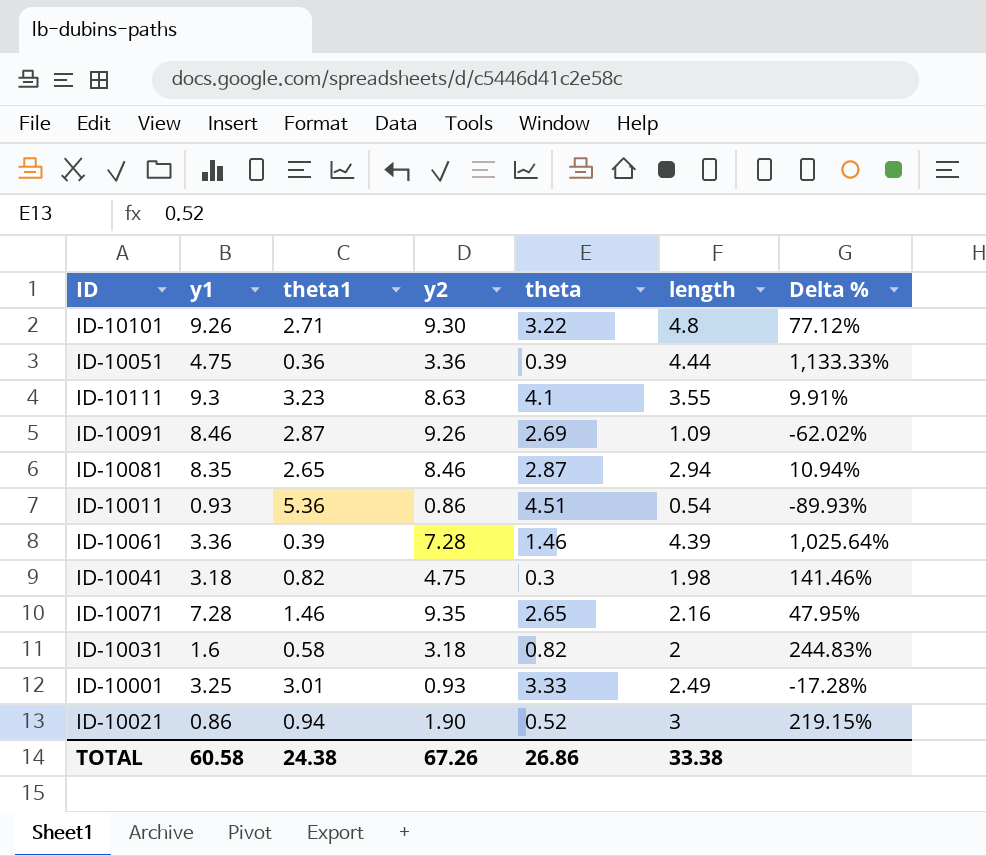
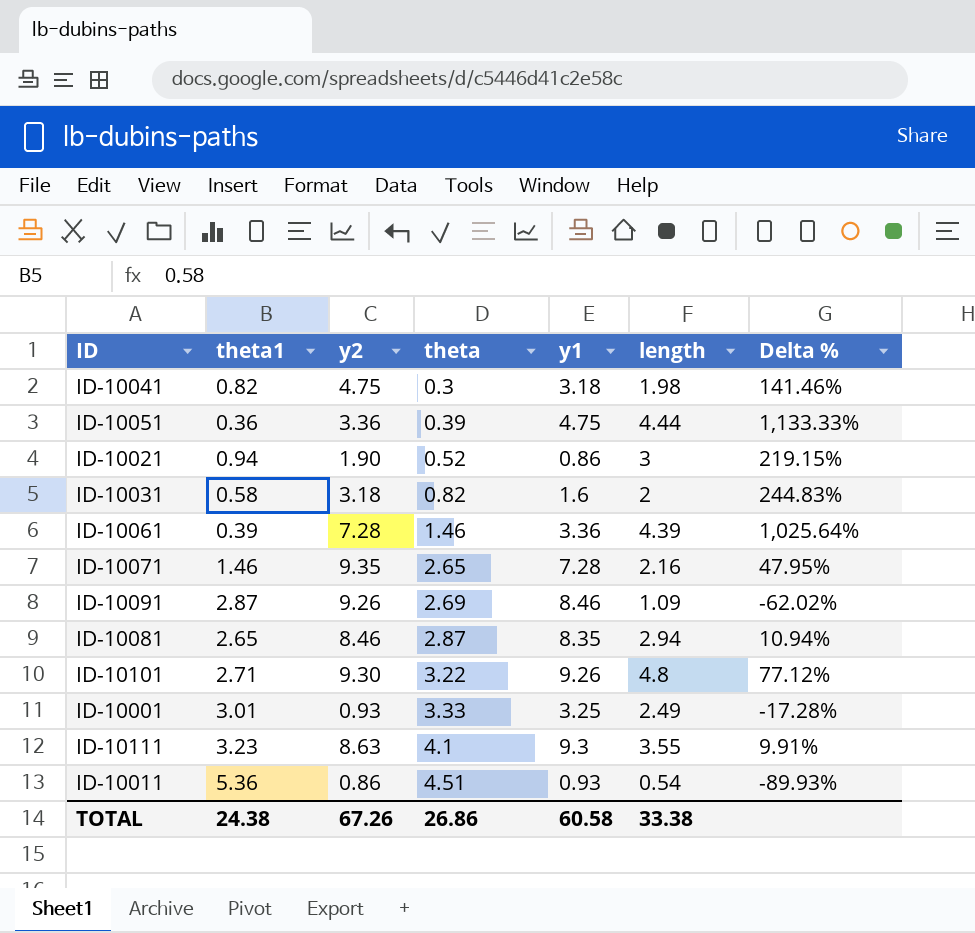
row order: none -> theta ascending
column y1 | position: 2 -> 5

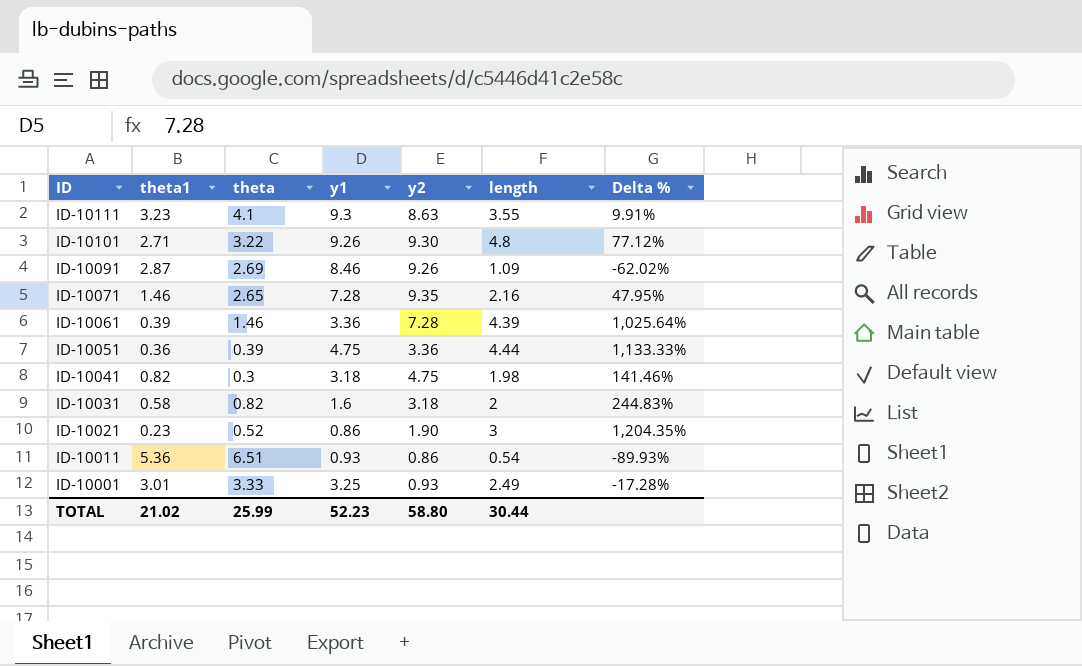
row order: theta ascending -> ID descending
column y2 | position: 3 -> 5
row ID-10081: 2.65 | 8.46 | 2.87 | 8.35 | 2.94 | 10.94% -> none
ID-10021 | theta1: 0.94 -> 0.23
ID-10021 | Delta %: 219.15% -> 1,204.35%
ID-10011 | theta: 4.51 -> 6.51
TOTAL | theta1: 24.38 -> 21.02
TOTAL | theta: 26.86 -> 25.99
TOTAL | y1: 60.58 -> 52.23
TOTAL | y2: 67.26 -> 58.80
TOTAL | length: 33.38 -> 30.44

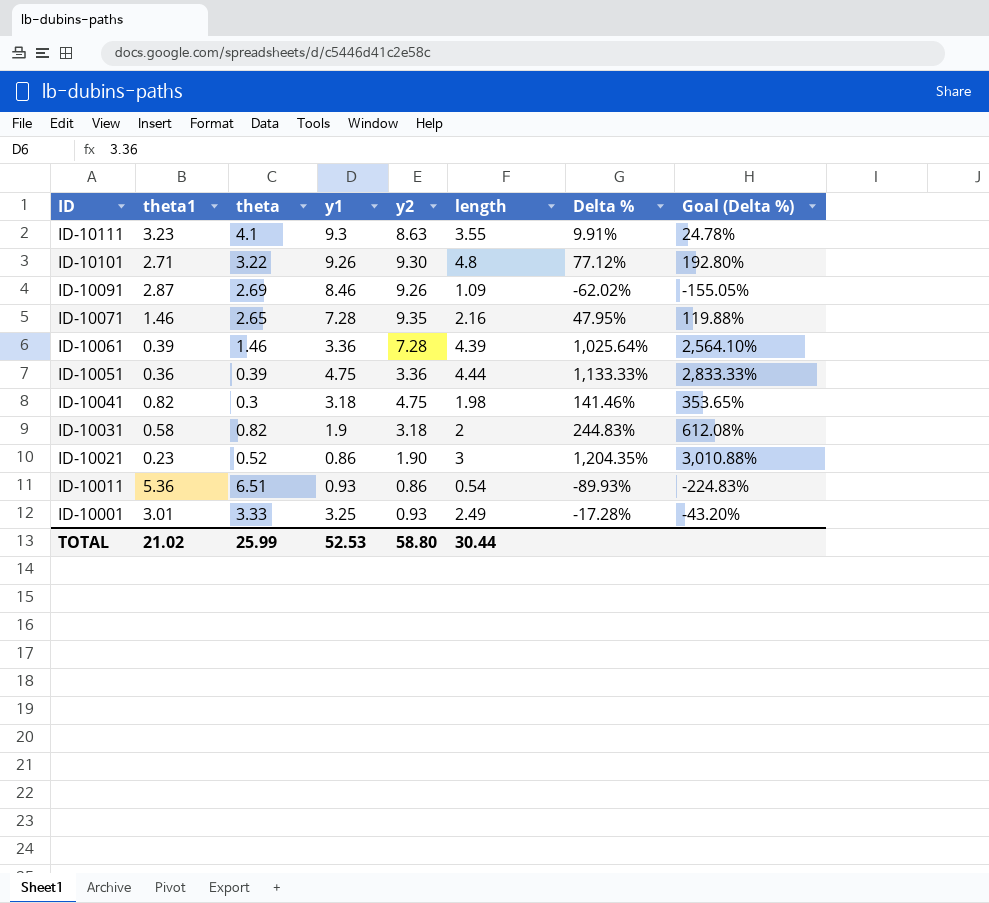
column Goal (Delta %) | formula: none -> [Delta %] * 2.5
ID-10031 | y1: 1.6 -> 1.9
TOTAL | y1: 52.23 -> 52.53

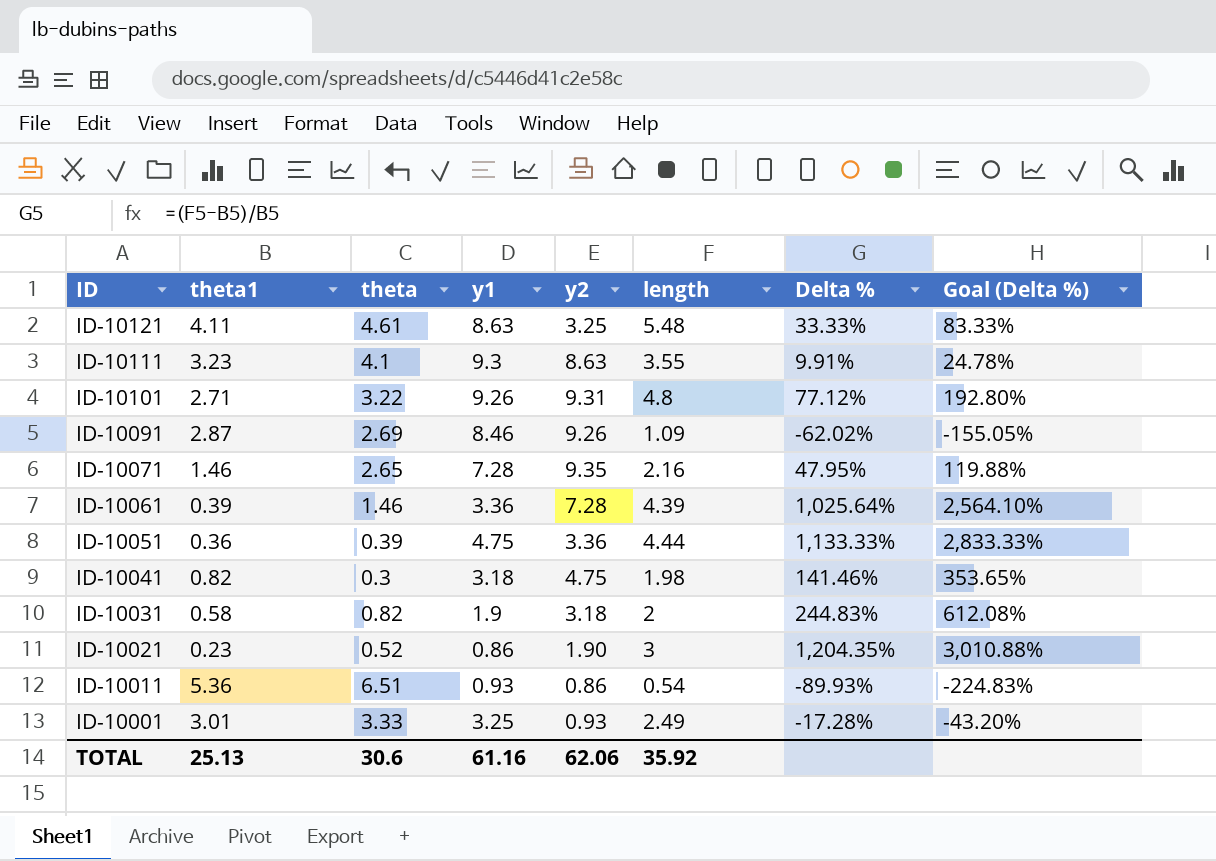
row ID-10121: none -> 4.11 | 4.61 | 8.63 | 3.25 | 5.48 | 33.33% | 83.33%
ID-10101 | y2: 9.30 -> 9.31
TOTAL | theta1: 21.02 -> 25.13
TOTAL | theta: 25.99 -> 30.6
TOTAL | y1: 52.53 -> 61.16
TOTAL | y2: 58.80 -> 62.06
TOTAL | length: 30.44 -> 35.92

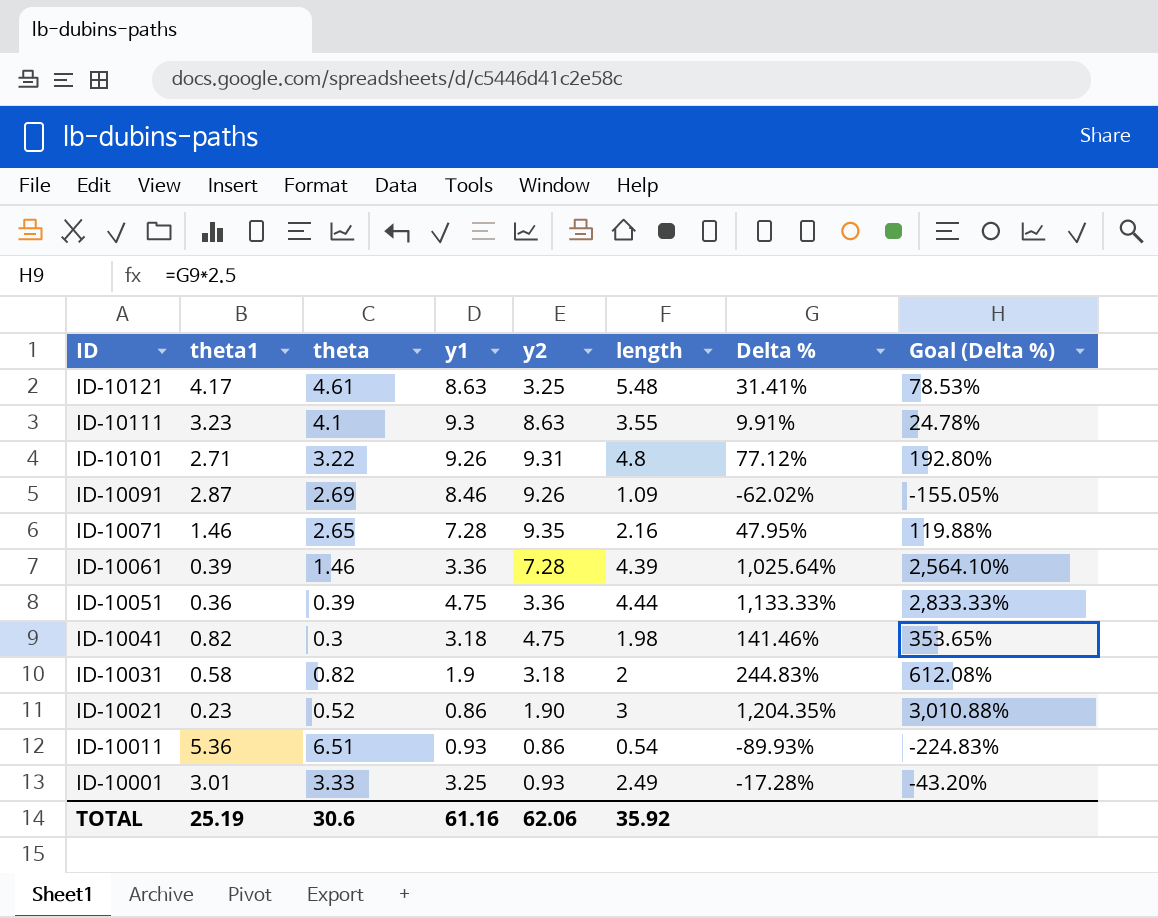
ID-10121 | theta1: 4.11 -> 4.17
ID-10121 | Delta %: 33.33% -> 31.41%
ID-10121 | Goal (Delta %): 83.33% -> 78.53%
TOTAL | theta1: 25.13 -> 25.19

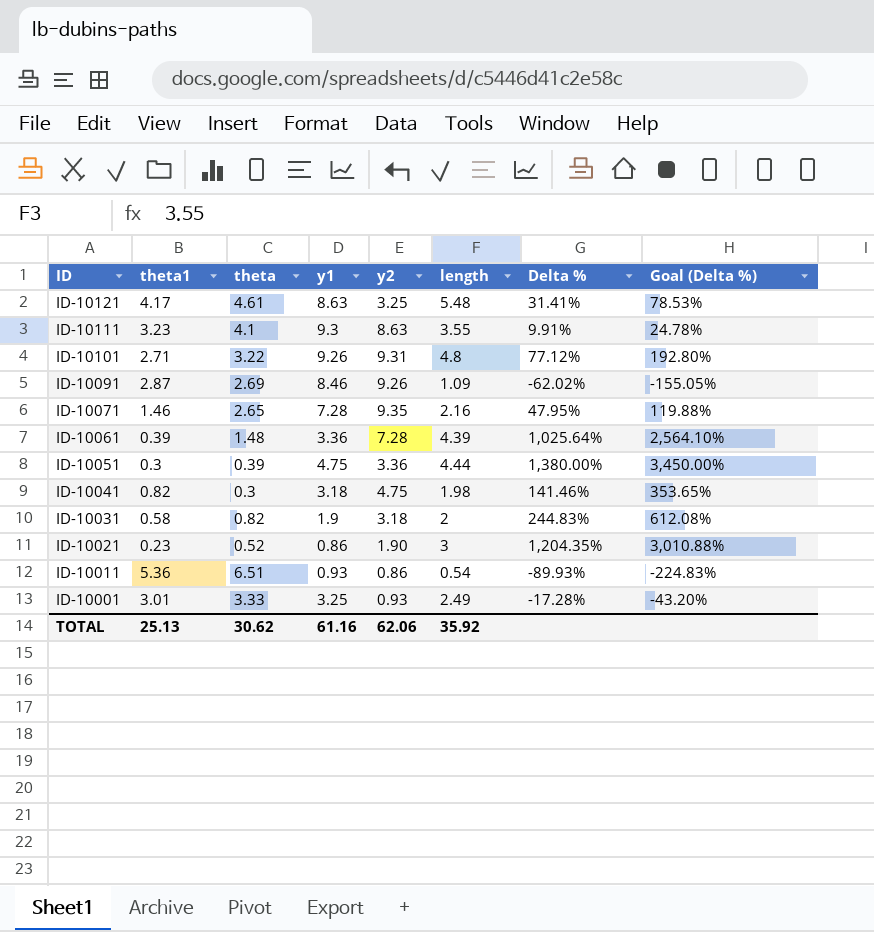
ID-10061 | theta: 1.46 -> 1.48
ID-10051 | theta1: 0.36 -> 0.3
ID-10051 | Delta %: 1,133.33% -> 1,380.00%
ID-10051 | Goal (Delta %): 2,833.33% -> 3,450.00%
TOTAL | theta1: 25.19 -> 25.13
TOTAL | theta: 30.6 -> 30.62

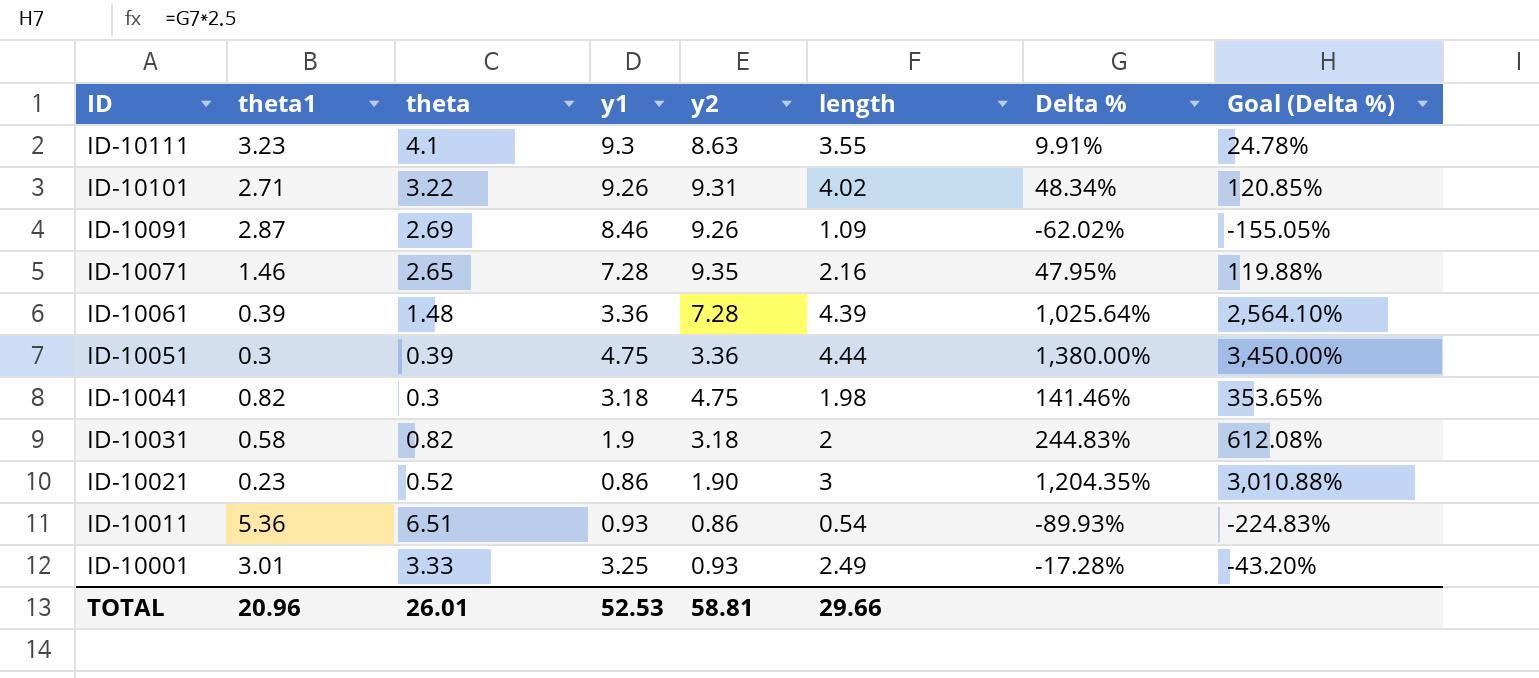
row ID-10121: 4.17 | 4.61 | 8.63 | 3.25 | 5.48 | 31.41% | 78.53% -> none
ID-10101 | length: 4.8 -> 4.02
ID-10101 | Delta %: 77.12% -> 48.34%
ID-10101 | Goal (Delta %): 192.80% -> 120.85%
TOTAL | theta1: 25.13 -> 20.96
TOTAL | theta: 30.62 -> 26.01
TOTAL | y1: 61.16 -> 52.53
TOTAL | y2: 62.06 -> 58.81
TOTAL | length: 35.92 -> 29.66

